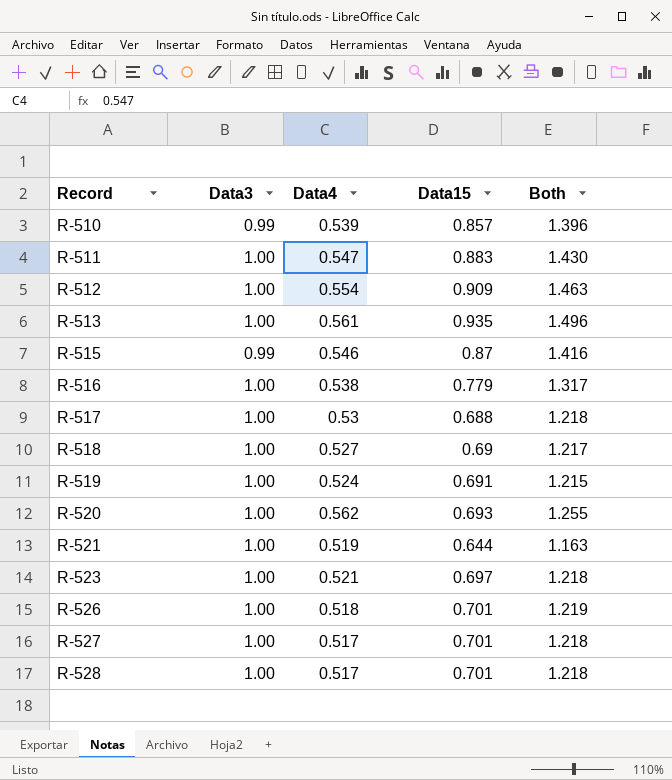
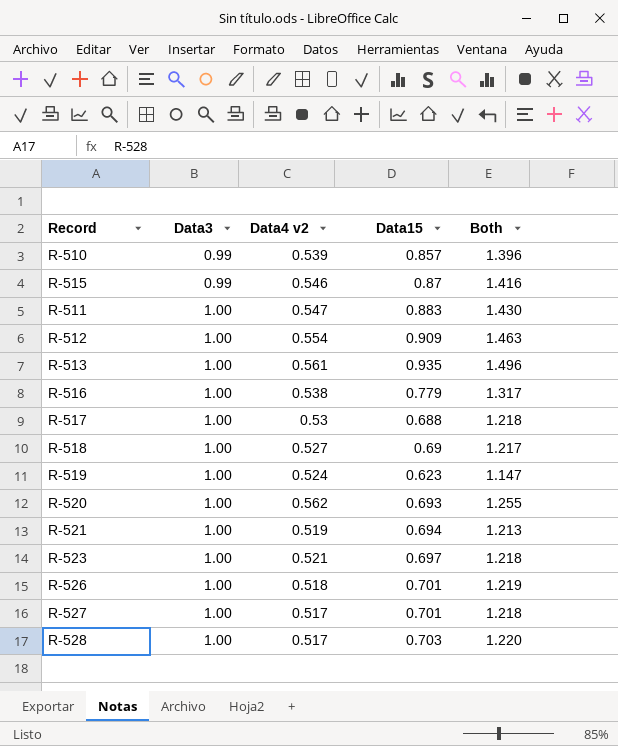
row order: Record ascending -> Data3 ascending
column name: Data4 -> Data4 v2
R-519 | Data15: 0.691 -> 0.623
R-519 | Both: 1.215 -> 1.147
R-521 | Data15: 0.644 -> 0.694
R-521 | Both: 1.163 -> 1.213
R-528 | Data15: 0.701 -> 0.703
R-528 | Both: 1.218 -> 1.220

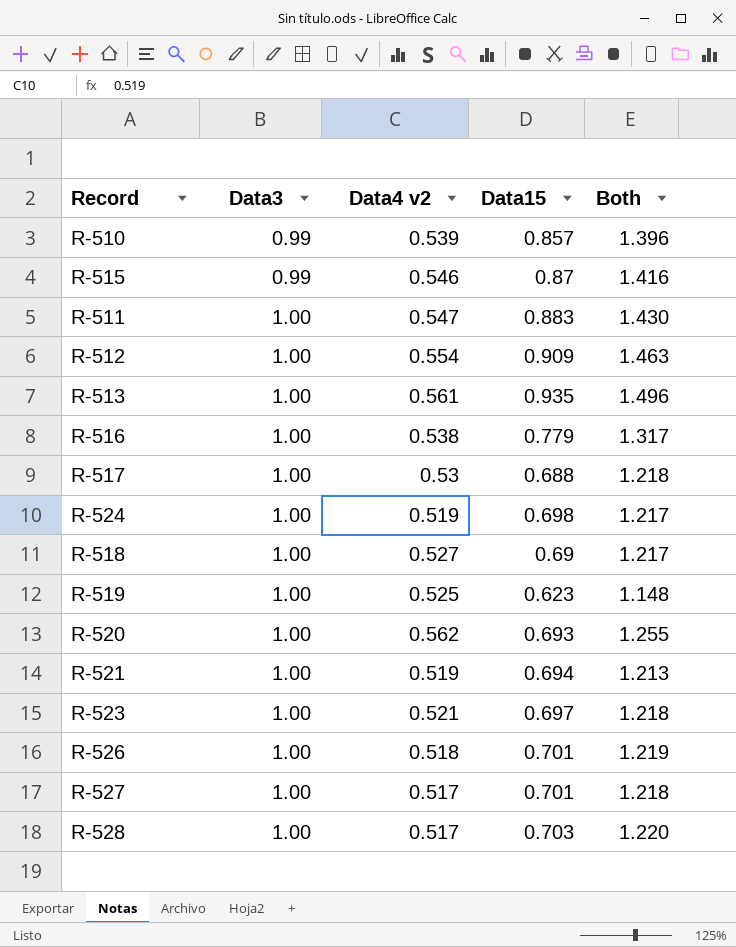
row R-524: none -> 1.00 | 0.519 | 0.698 | 1.217
R-519 | Data4 v2: 0.524 -> 0.525
R-519 | Both: 1.147 -> 1.148

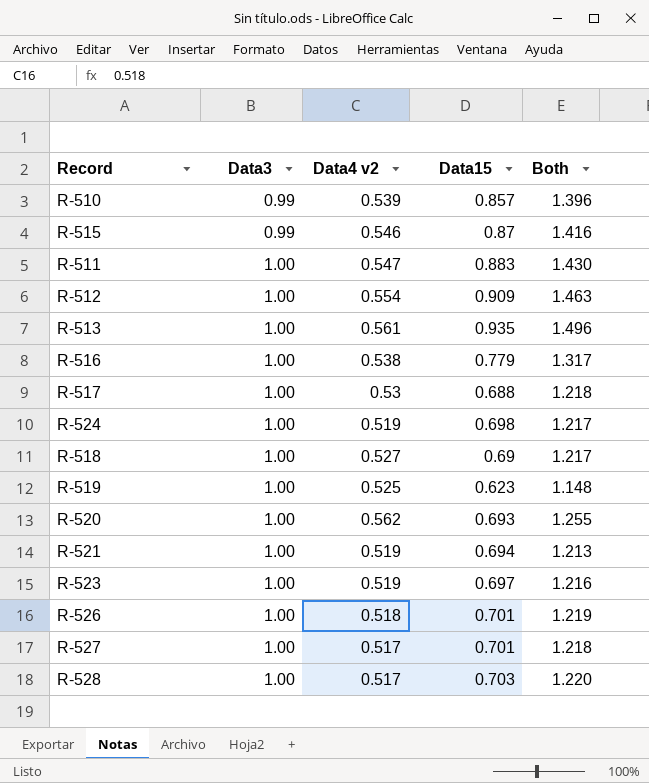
R-523 | Data4 v2: 0.521 -> 0.519
R-523 | Both: 1.218 -> 1.216

